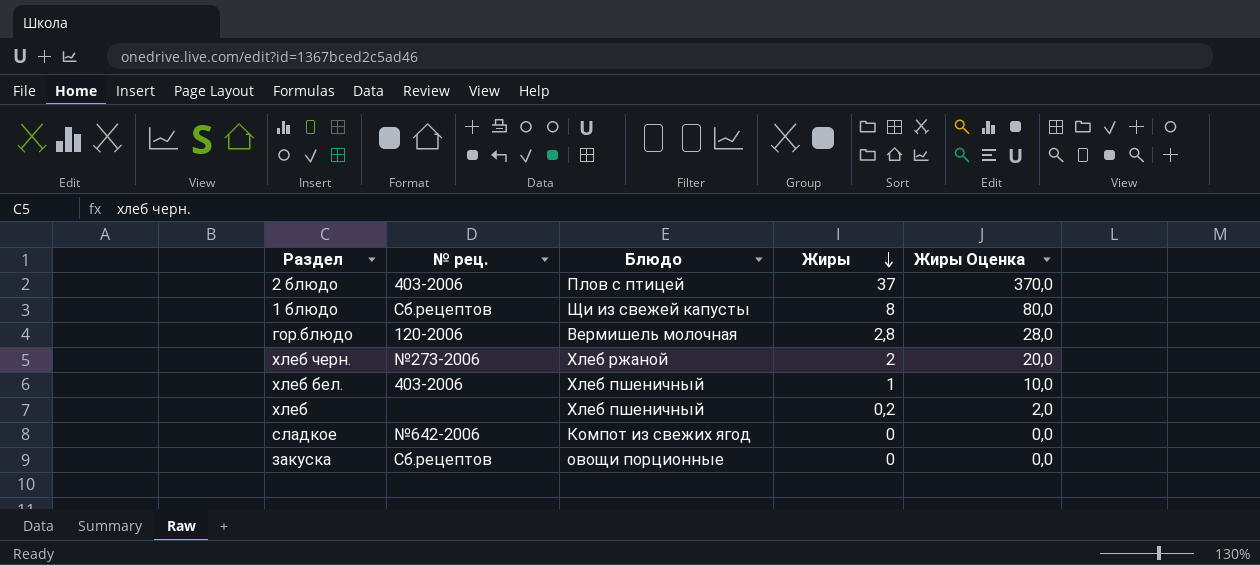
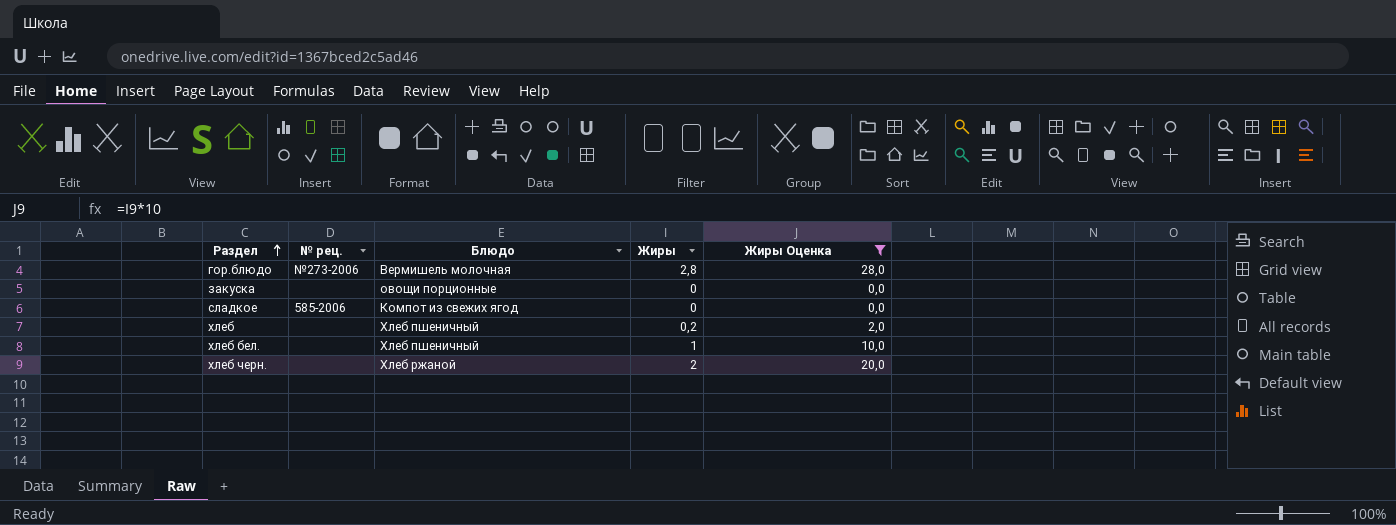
filter: none -> Жиры Оценка <= 28,0
row order: Жиры descending -> Раздел ascending
гор.блюдо | № рец.: 120-2006 -> №273-2006
закуска | № рец.: Сб.рецептов -> none
сладкое | № рец.: №642-2006 -> 585-2006
хлеб бел. | № рец.: 403-2006 -> none
хлеб черн. | № рец.: №273-2006 -> none

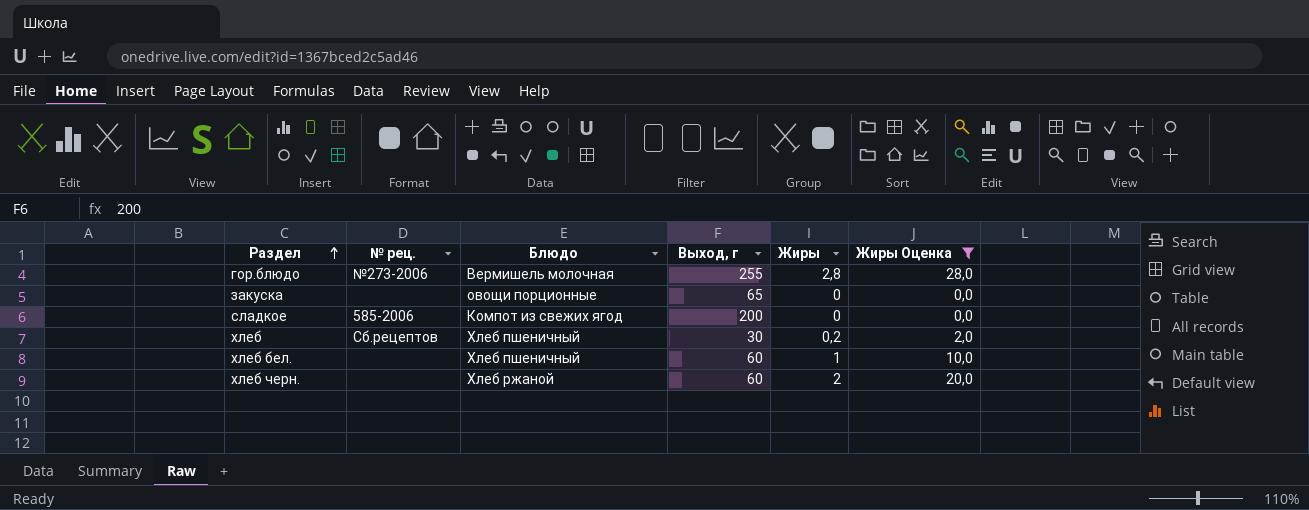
column Выход, г | position: none -> 4
хлеб | № рец.: none -> Сб.рецептов

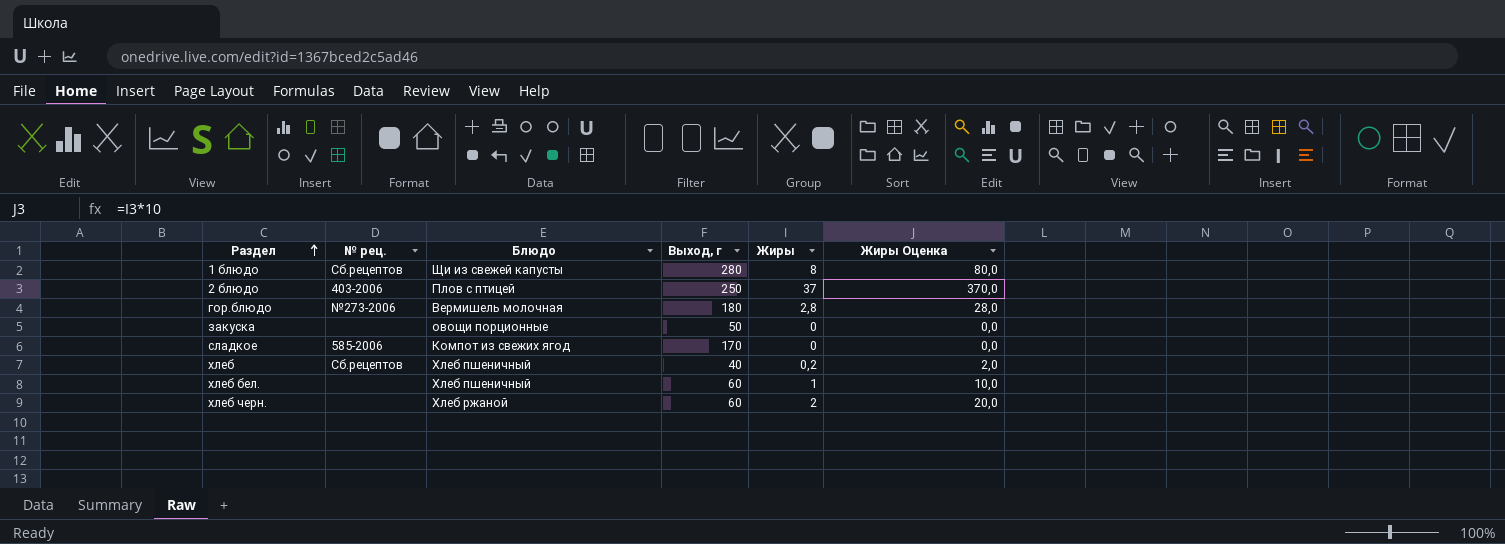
filter: Жиры Оценка <= 28,0 -> none
гор.блюдо | Выход, г: 255 -> 180
закуска | Выход, г: 65 -> 50
сладкое | Выход, г: 200 -> 170
хлеб | Выход, г: 30 -> 40

